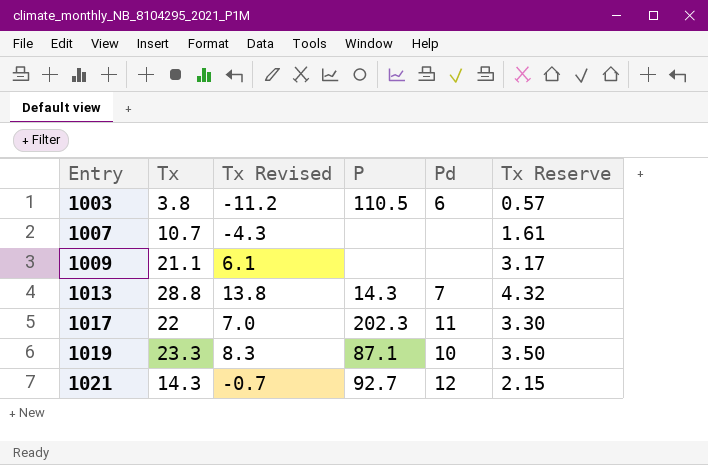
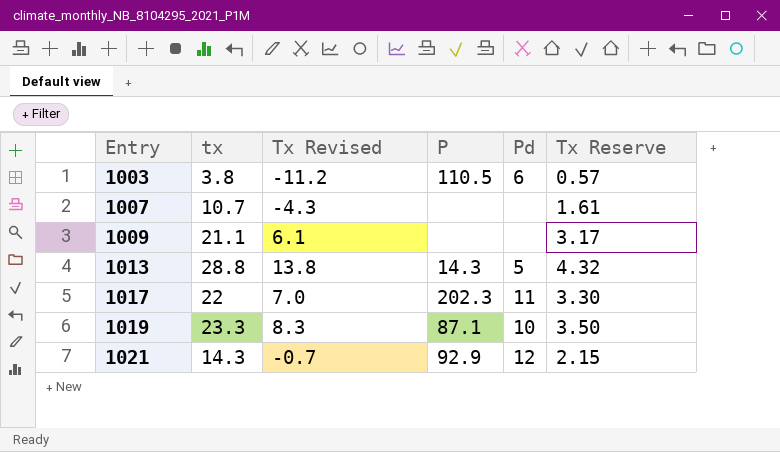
column name: Tx -> tx
1013 | Pd: 7 -> 5
1021 | P: 92.7 -> 92.9

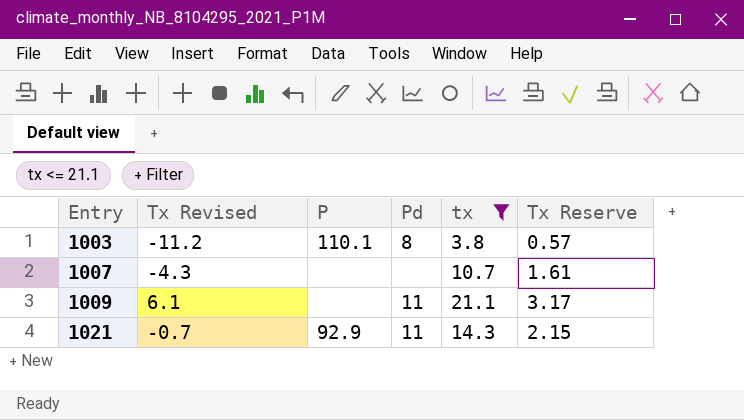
filter: none -> tx <= 21.1
column tx | position: 2 -> 5
1003 | P: 110.5 -> 110.1
1003 | Pd: 6 -> 8
1009 | Pd: none -> 11
1021 | Pd: 12 -> 11

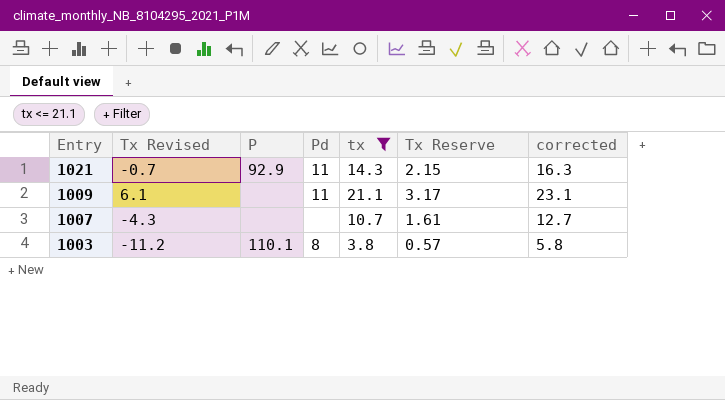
row order: Entry ascending -> Entry descending
column corrected | formula: none -> [tx] + 2

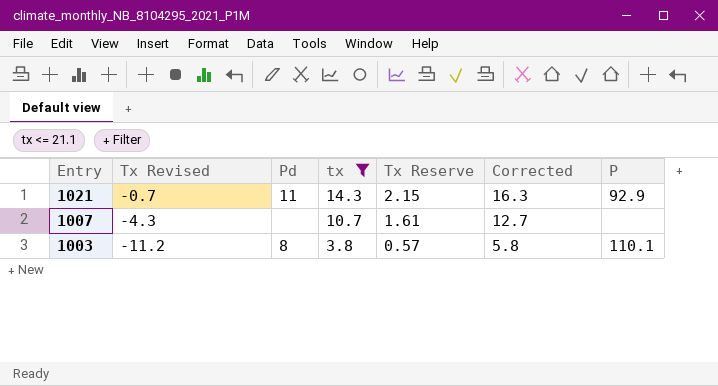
column name: corrected -> Corrected
column P | position: 3 -> 7
row 1009: 6.1 | none | 11 | 21.1 | 3.17 | 23.1 -> none

